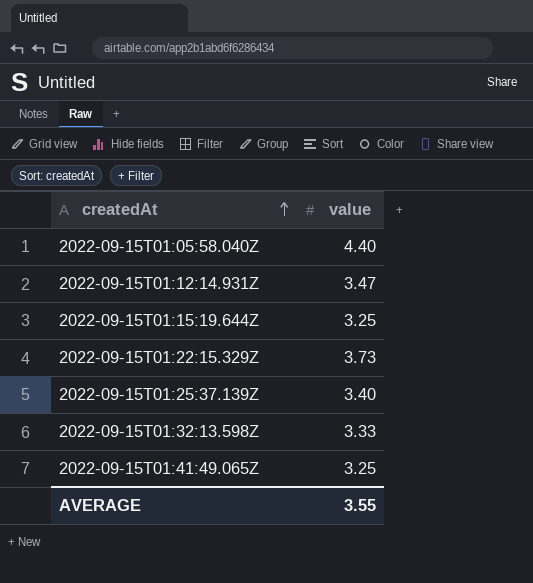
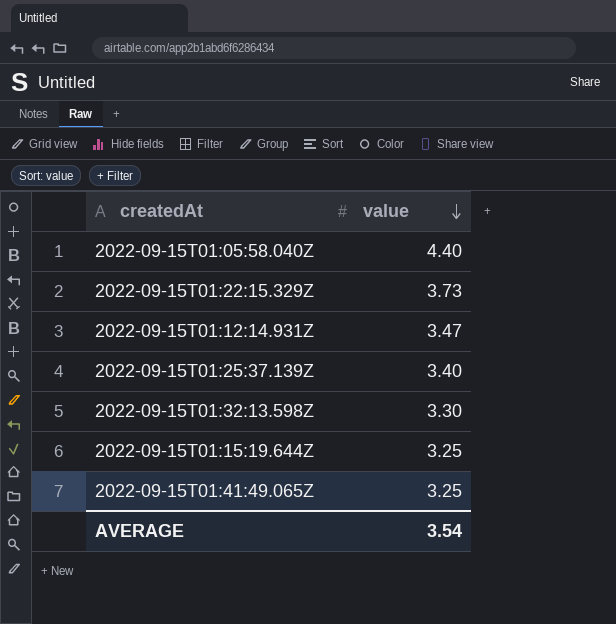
row order: createdAt ascending -> value descending
2022-09-15T01:32:13.598Z | value: 3.33 -> 3.30
AVERAGE | value: 3.55 -> 3.54

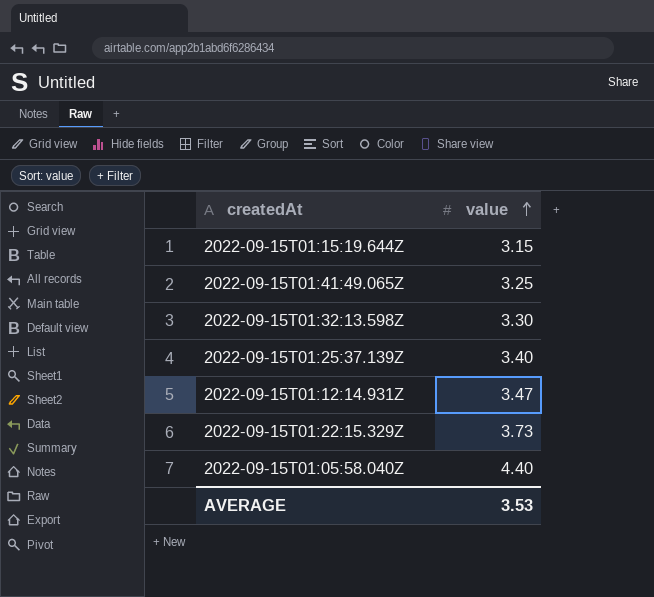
row order: value descending -> value ascending
2022-09-15T01:15:19.644Z | value: 3.25 -> 3.15
AVERAGE | value: 3.54 -> 3.53

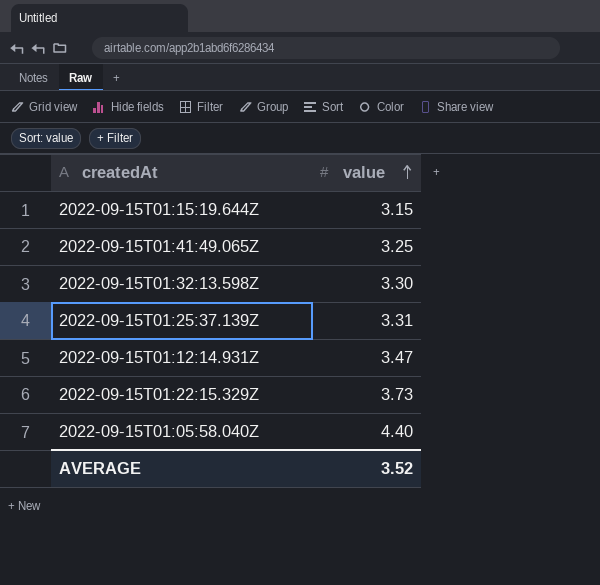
2022-09-15T01:25:37.139Z | value: 3.40 -> 3.31
AVERAGE | value: 3.53 -> 3.52

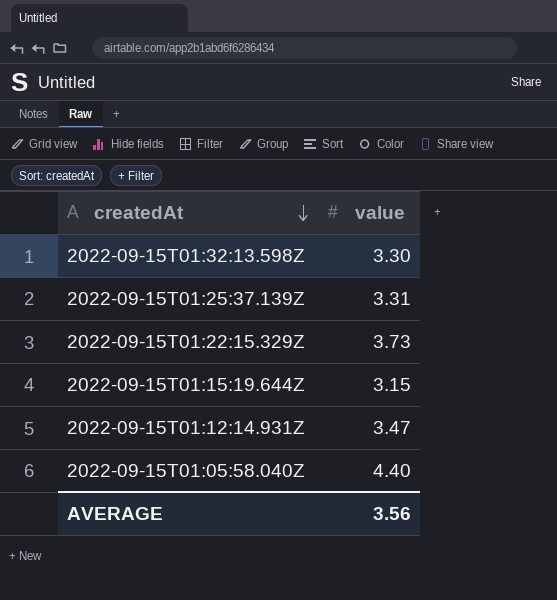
row order: value ascending -> createdAt descending
row 2022-09-15T01:41:49.065Z: 3.25 -> none
AVERAGE | value: 3.52 -> 3.56

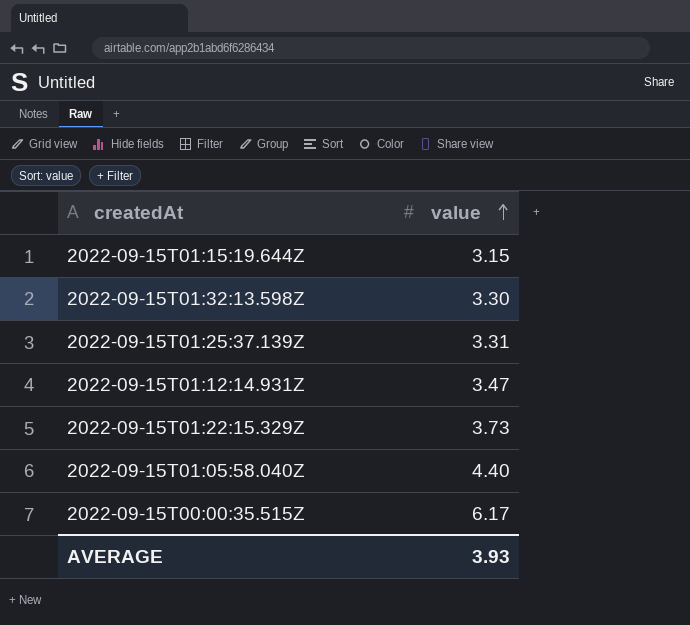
row order: createdAt descending -> value ascending
row 2022-09-15T00:00:35.515Z: none -> 6.17
AVERAGE | value: 3.56 -> 3.93

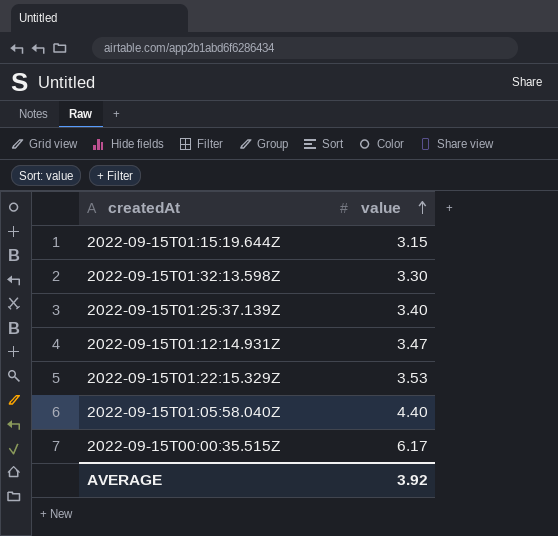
2022-09-15T01:25:37.139Z | value: 3.31 -> 3.40
2022-09-15T01:22:15.329Z | value: 3.73 -> 3.53
AVERAGE | value: 3.93 -> 3.92

